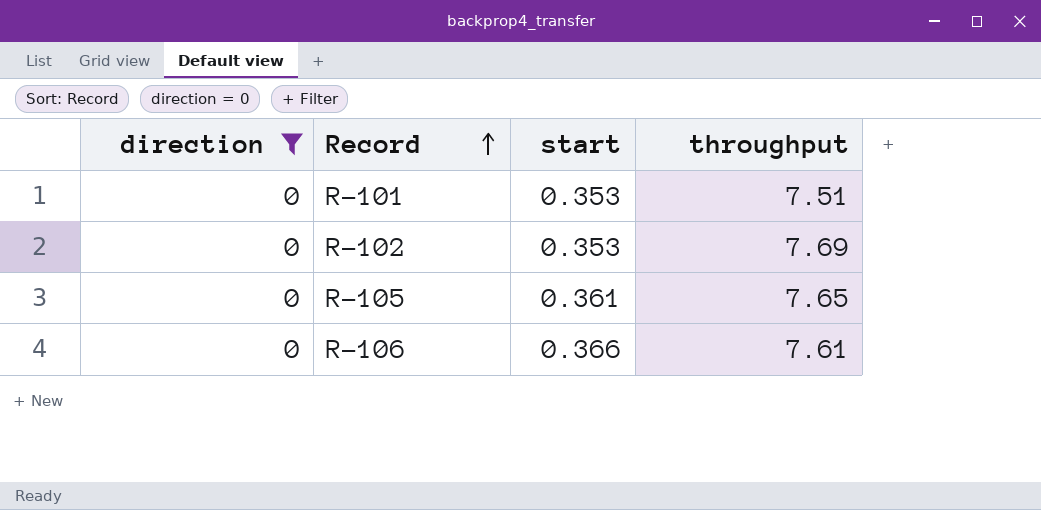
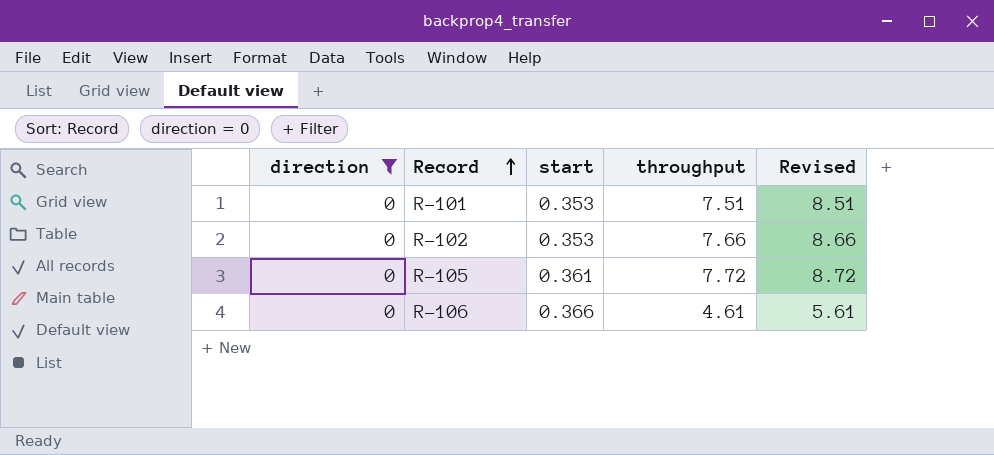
column Revised | formula: none -> [throughput] + 1
R-102 | throughput: 7.69 -> 7.66
R-105 | throughput: 7.65 -> 7.72
R-106 | throughput: 7.61 -> 4.61

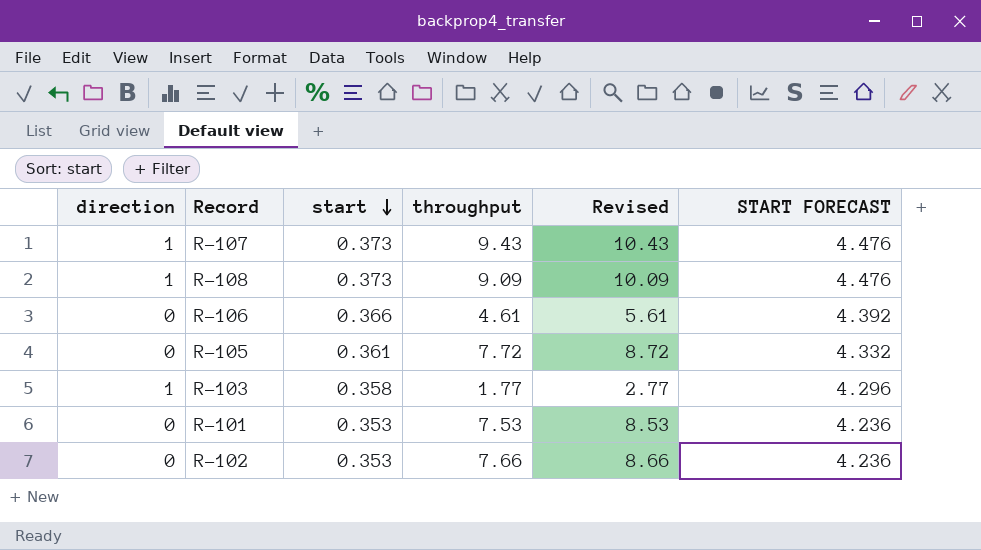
filter: direction = 0 -> none
row order: Record ascending -> start descending
column START FORECAST | formula: none -> [start] * 12
R-101 | throughput: 7.51 -> 7.53
R-101 | Revised: 8.51 -> 8.53

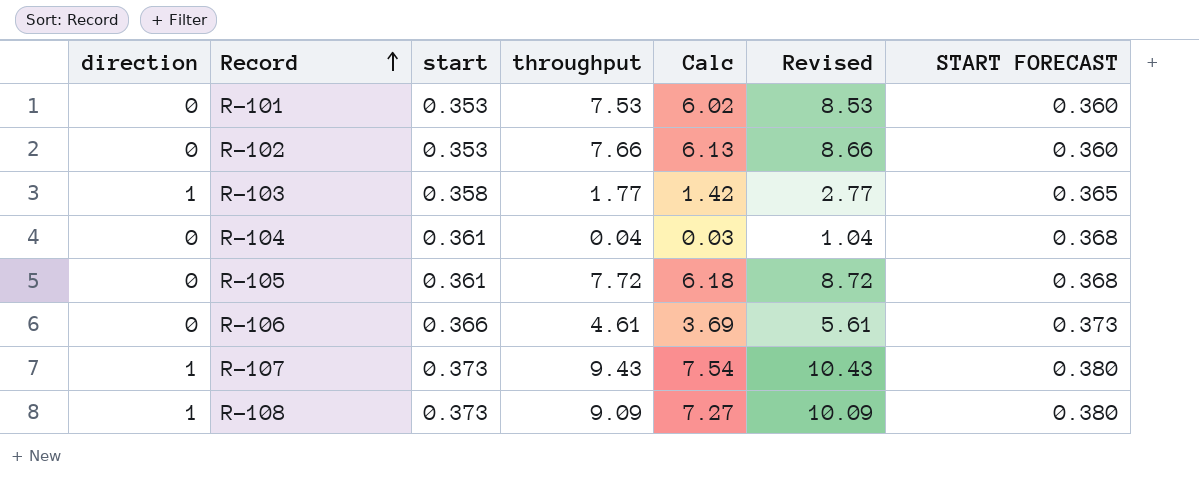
row order: start descending -> Record ascending
column Calc | formula: none -> [throughput] * 0.8
column START FORECAST | formula: [start] * 12 -> [start] * 1.02
row R-104: none -> 0 | 0.361 | 0.04 | 0.03 | 1.04 | 0.368

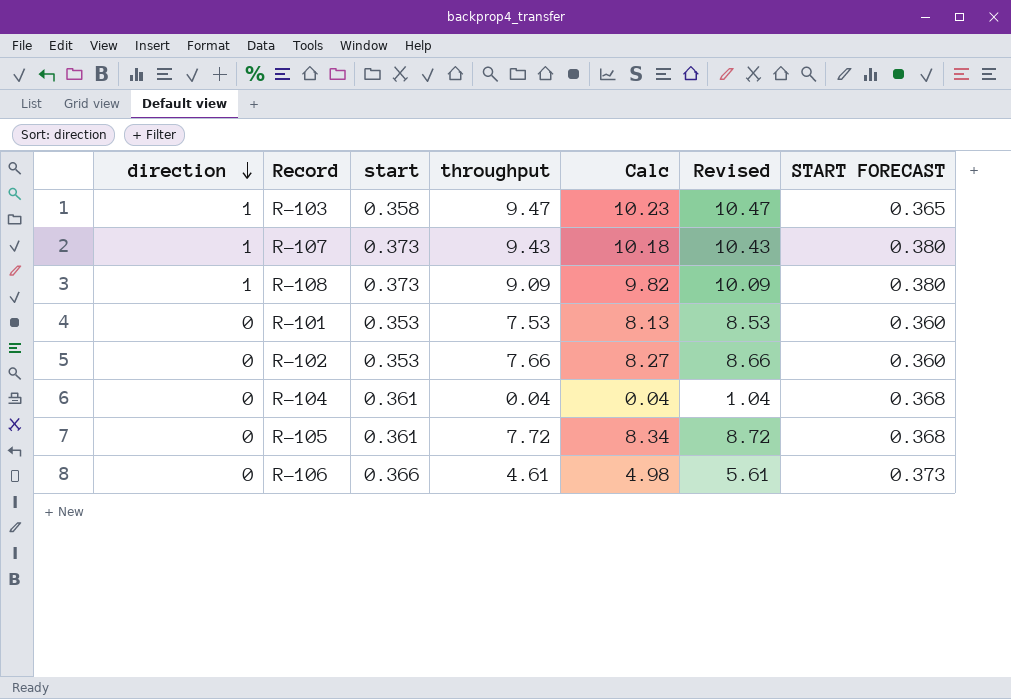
row order: Record ascending -> direction descending
column Calc | formula: [throughput] * 0.8 -> [throughput] * 1.08
R-103 | throughput: 1.77 -> 9.47
R-103 | Revised: 2.77 -> 10.47

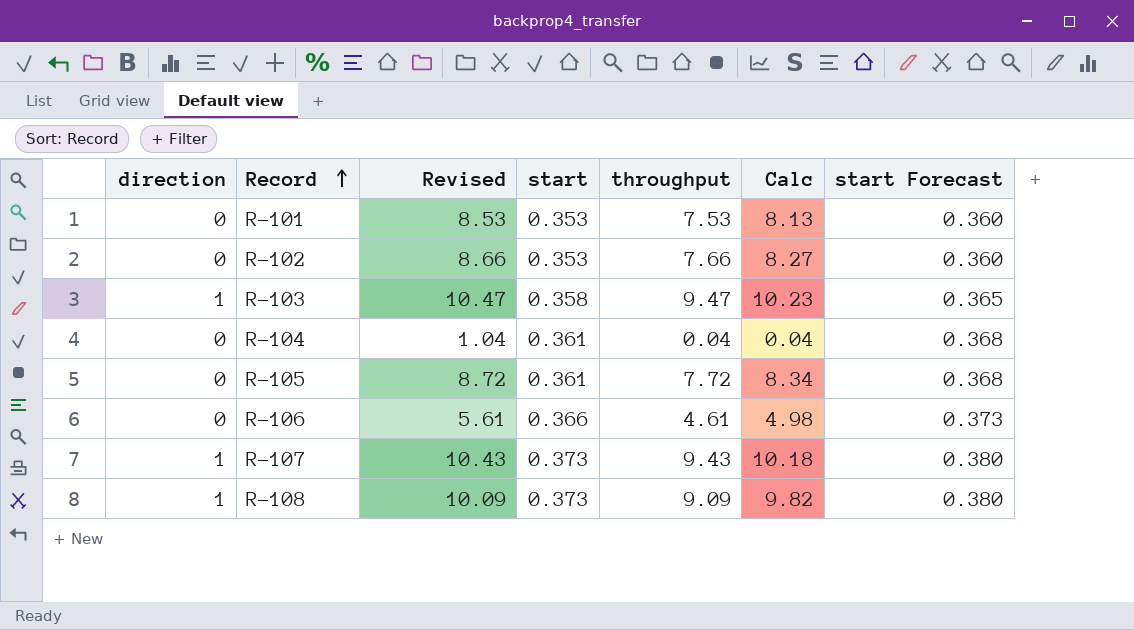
row order: direction descending -> Record ascending
column Revised | position: 6 -> 3
column name: START FORECAST -> start Forecast

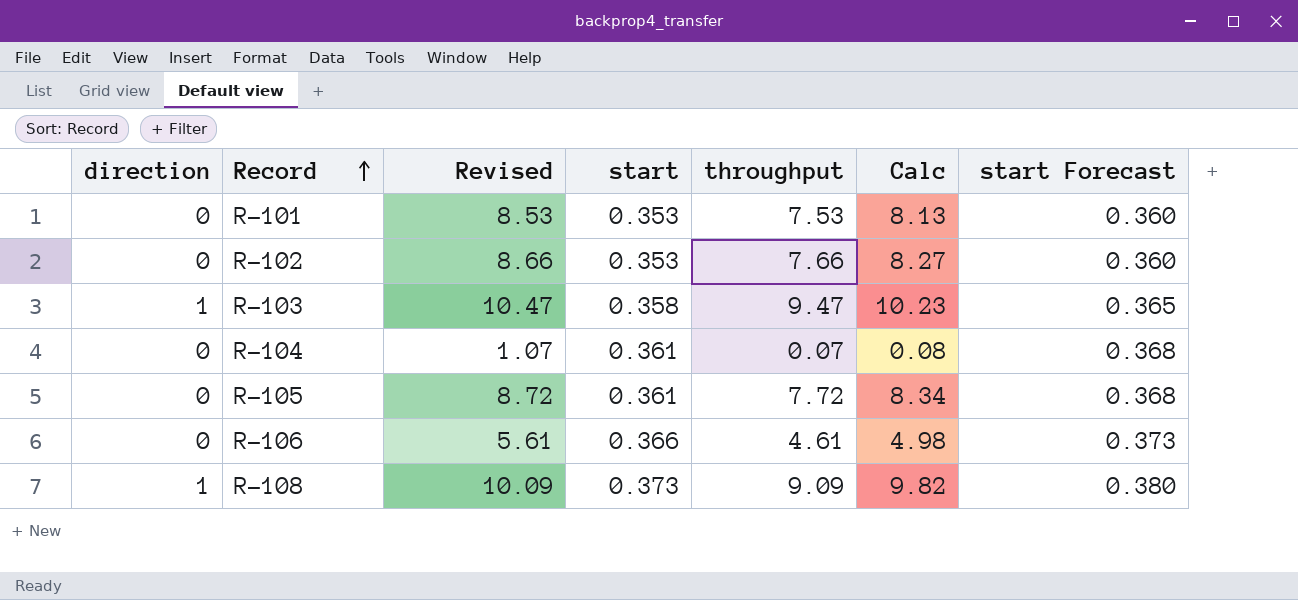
row R-107: 1 | 10.43 | 0.373 | 9.43 | 10.18 | 0.380 -> none
R-104 | Revised: 1.04 -> 1.07
R-104 | throughput: 0.04 -> 0.07
R-104 | Calc: 0.04 -> 0.08

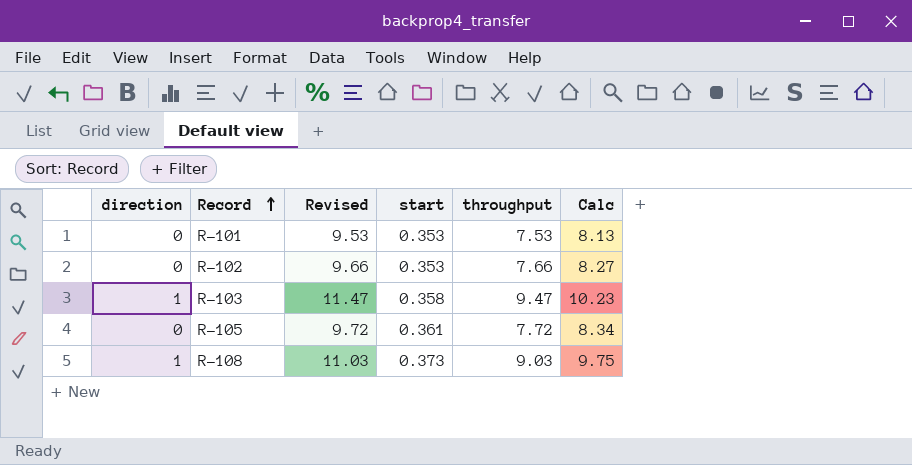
column start Forecast | formula: [start] * 1.02 -> none
column Revised | formula: [throughput] + 1 -> [throughput] + 2
row R-104: 0 | 1.07 | 0.361 | 0.07 | 0.08 | 0.368 -> none
row R-106: 0 | 5.61 | 0.366 | 4.61 | 4.98 | 0.373 -> none
R-108 | throughput: 9.09 -> 9.03
R-108 | Calc: 9.82 -> 9.75

